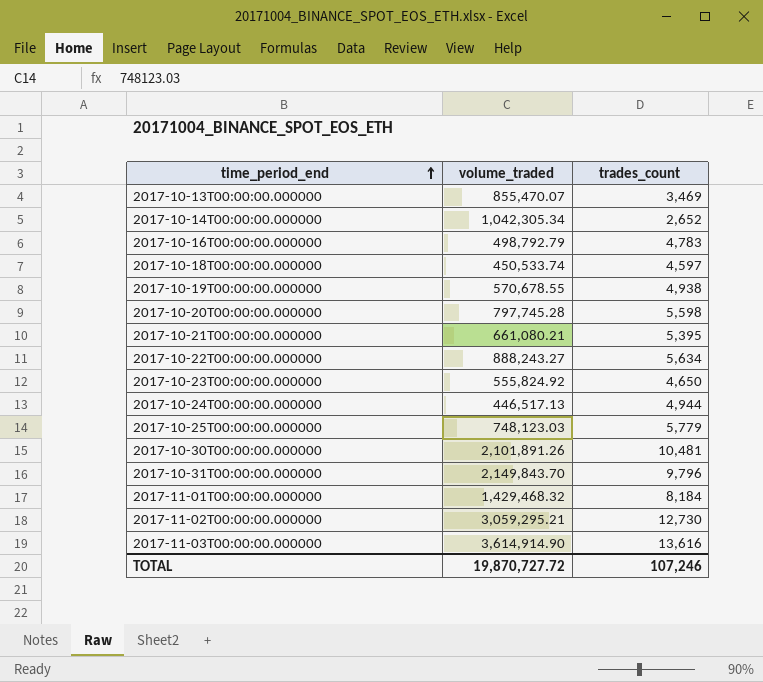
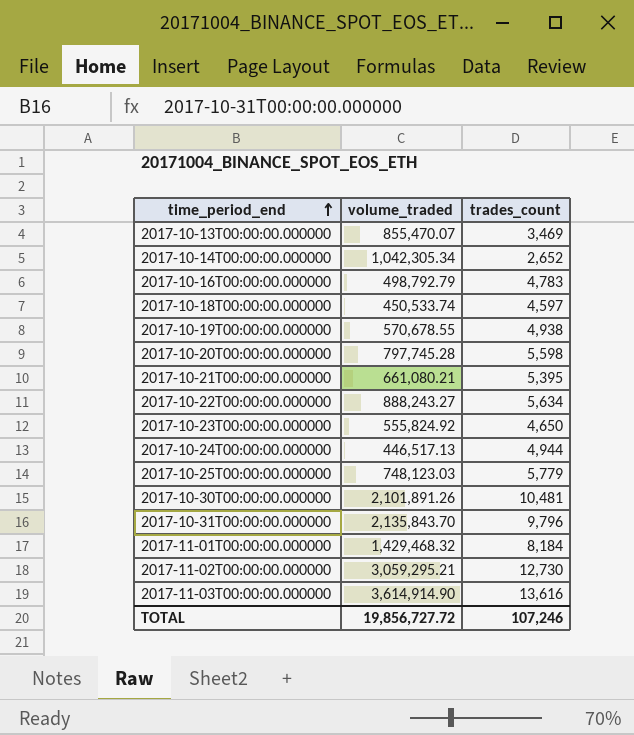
2017-10-31T00:00:00.000000 | volume_traded: 2,149,843.70 -> 2,135,843.70
TOTAL | volume_traded: 19,870,727.72 -> 19,856,727.72

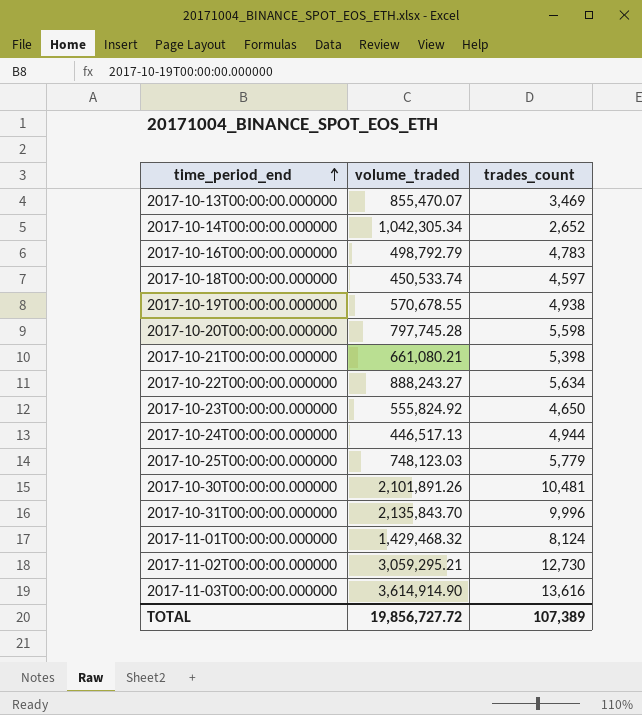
2017-10-21T00:00:00.000000 | trades_count: 5,395 -> 5,398
2017-10-31T00:00:00.000000 | trades_count: 9,796 -> 9,996
2017-11-01T00:00:00.000000 | trades_count: 8,184 -> 8,124
TOTAL | trades_count: 107,246 -> 107,389

